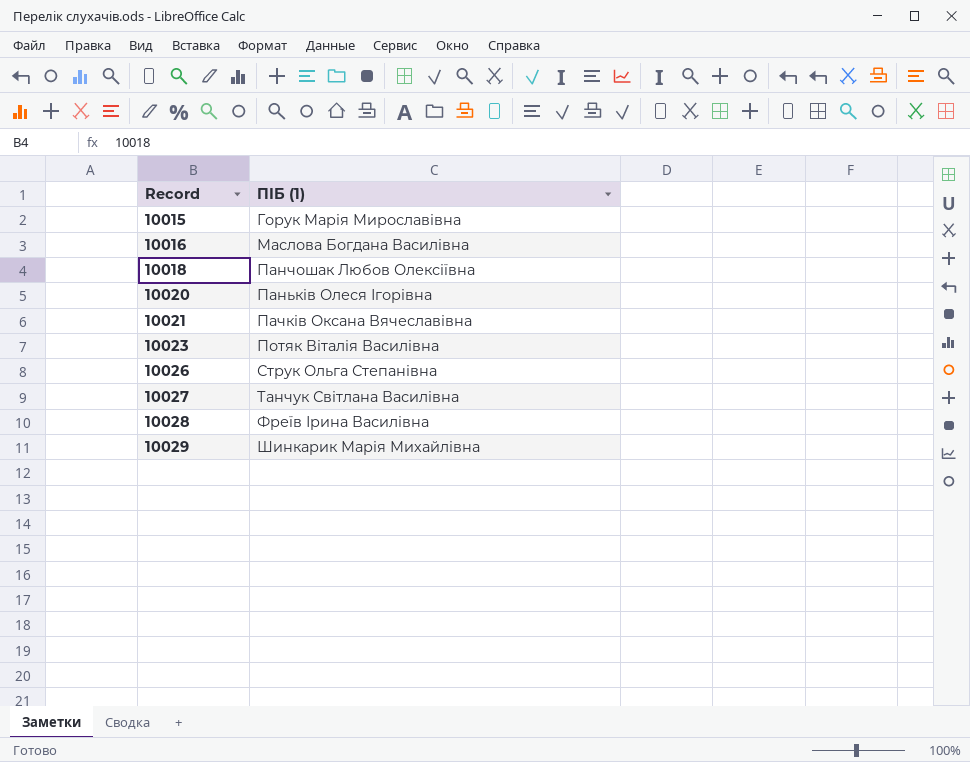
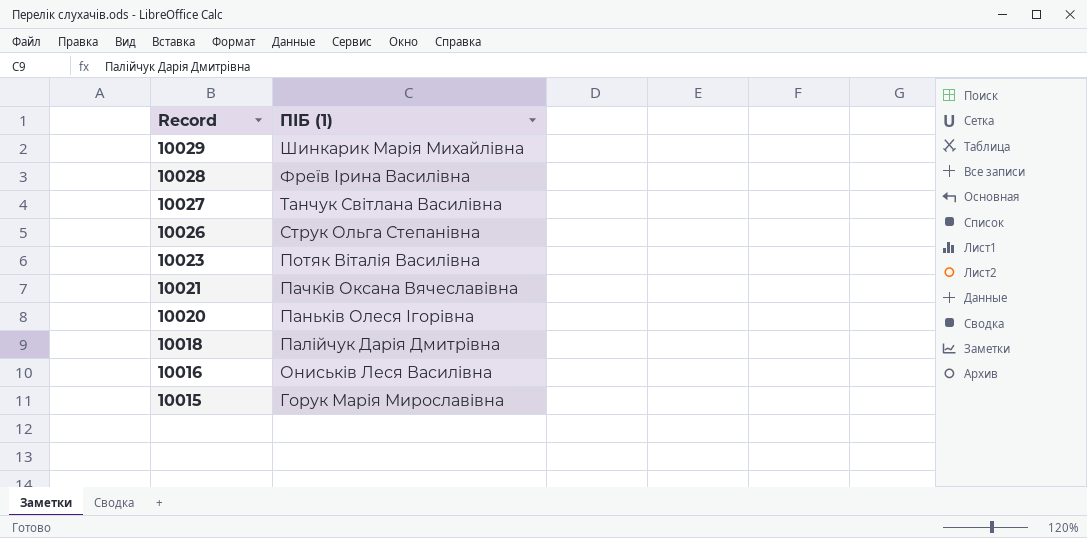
row order: Record ascending -> Record descending
10018 | ПІБ (1): Панчошак Любов Олексіївна -> Палійчук Дарія Дмитрівна
10016 | ПІБ (1): Маслова Богдана Василівна -> Ониськів Леся Василівна

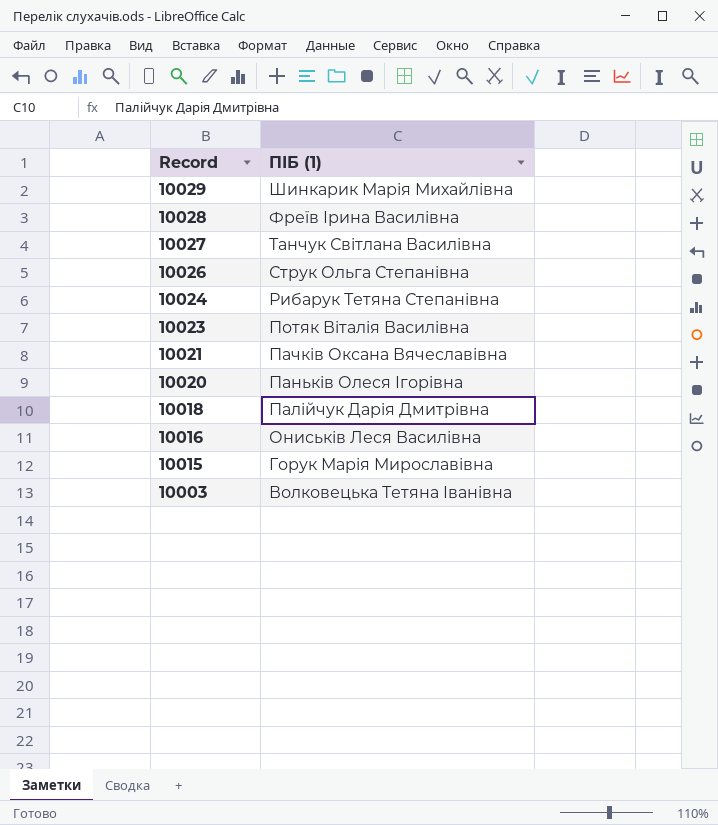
row 10024: none -> Рибарук Тетяна Степанівна
row 10003: none -> Волковецька Тетяна Іванівна

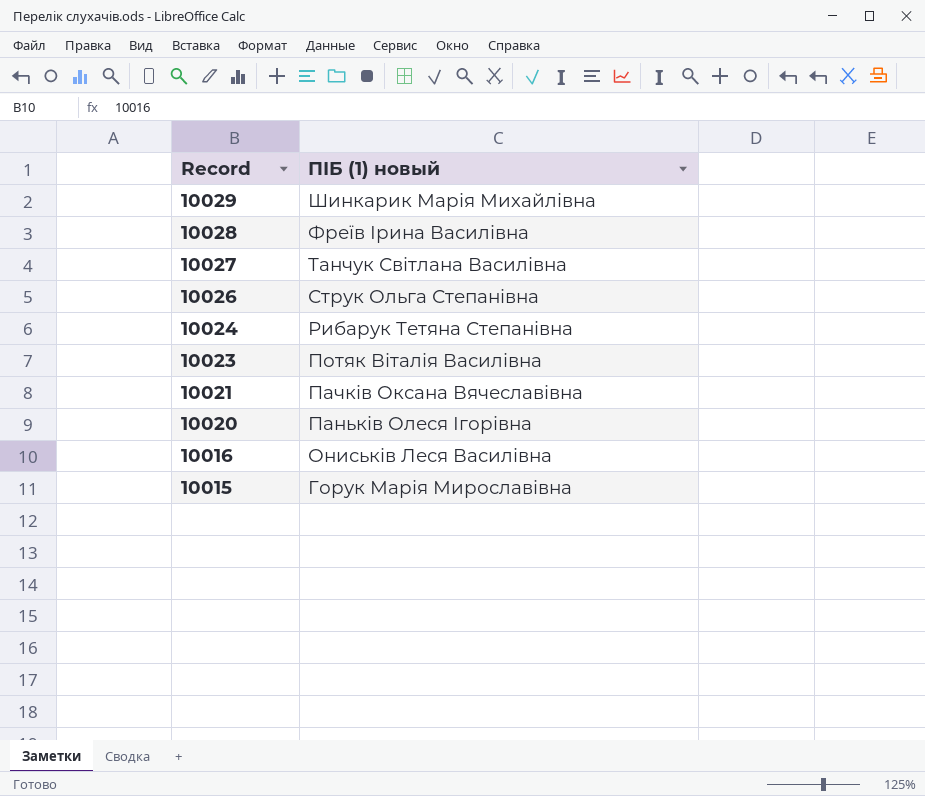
column name: ПІБ (1) -> ПІБ (1) новый
row 10018: Палійчук Дарія Дмитрівна -> none
row 10003: Волковецька Тетяна Іванівна -> none

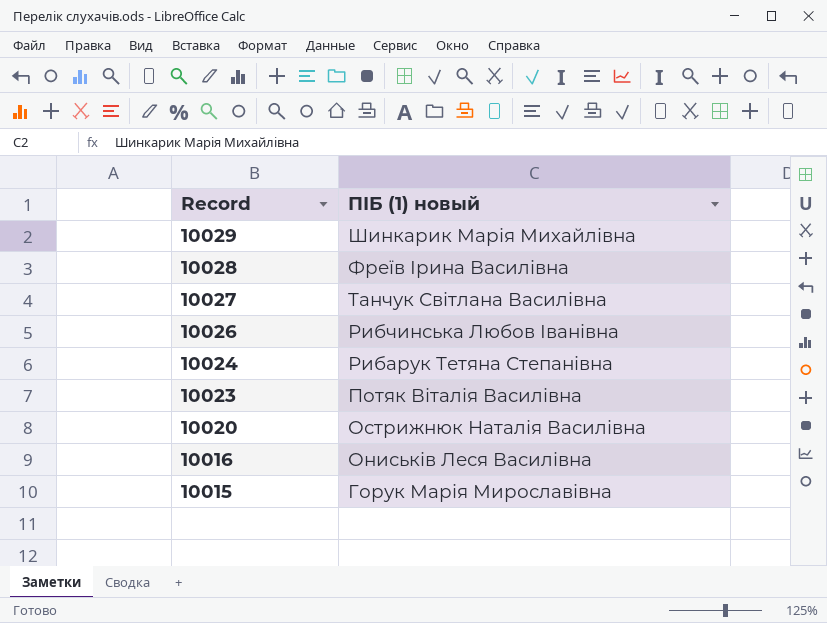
row 10021: Пачків Оксана Вячеславівна -> none
10026 | ПІБ (1) новый: Струк Ольга Степанівна -> Рибчинська Любов Іванівна
10020 | ПІБ (1) новый: Паньків Олеся Ігорівна -> Острижнюк Наталія Василівна

